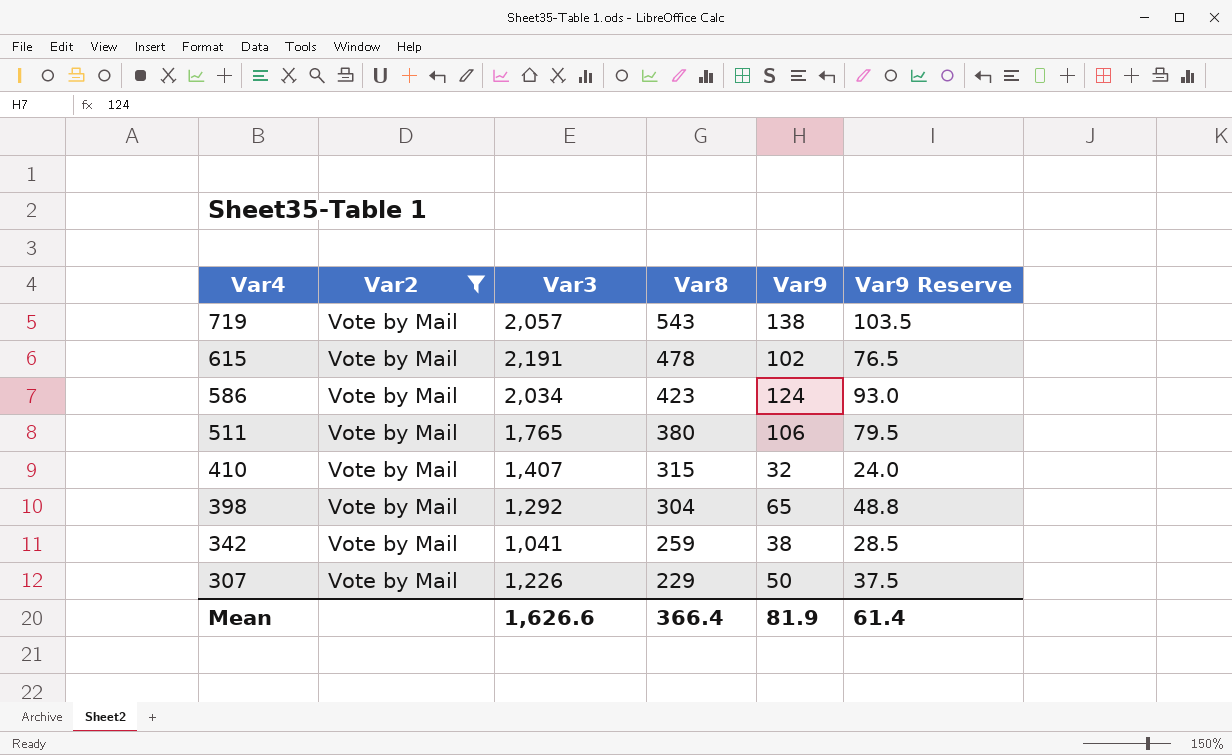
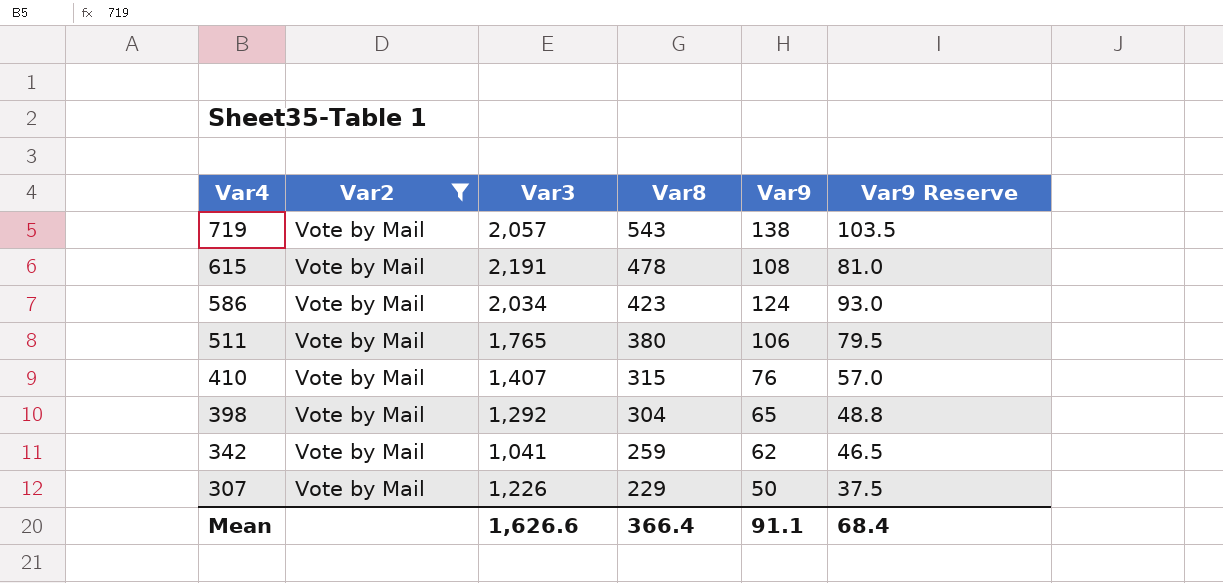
615 | Var9: 102 -> 108
615 | Var9 Reserve: 76.5 -> 81.0
410 | Var9: 32 -> 76
410 | Var9 Reserve: 24.0 -> 57.0
342 | Var9: 38 -> 62
342 | Var9 Reserve: 28.5 -> 46.5
Mean | Var9: 81.9 -> 91.1
Mean | Var9 Reserve: 61.4 -> 68.4

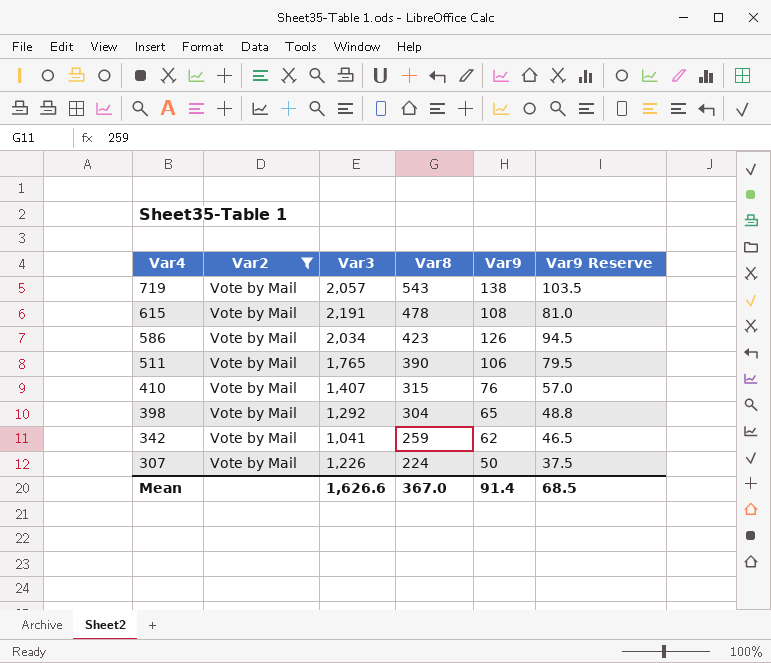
586 | Var9: 124 -> 126
586 | Var9 Reserve: 93.0 -> 94.5
511 | Var8: 380 -> 390
307 | Var8: 229 -> 224
Mean | Var8: 366.4 -> 367.0
Mean | Var9: 91.1 -> 91.4
Mean | Var9 Reserve: 68.4 -> 68.5

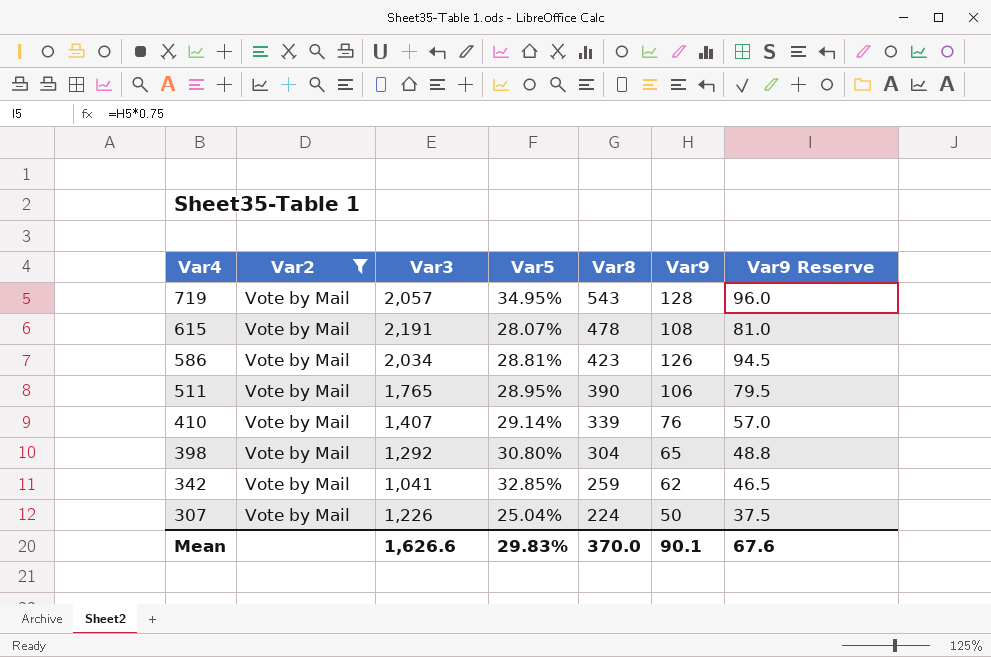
column Var5 | position: none -> 4
719 | Var9: 138 -> 128
719 | Var9 Reserve: 103.5 -> 96.0
410 | Var8: 315 -> 339
Mean | Var8: 367.0 -> 370.0
Mean | Var9: 91.4 -> 90.1
Mean | Var9 Reserve: 68.5 -> 67.6

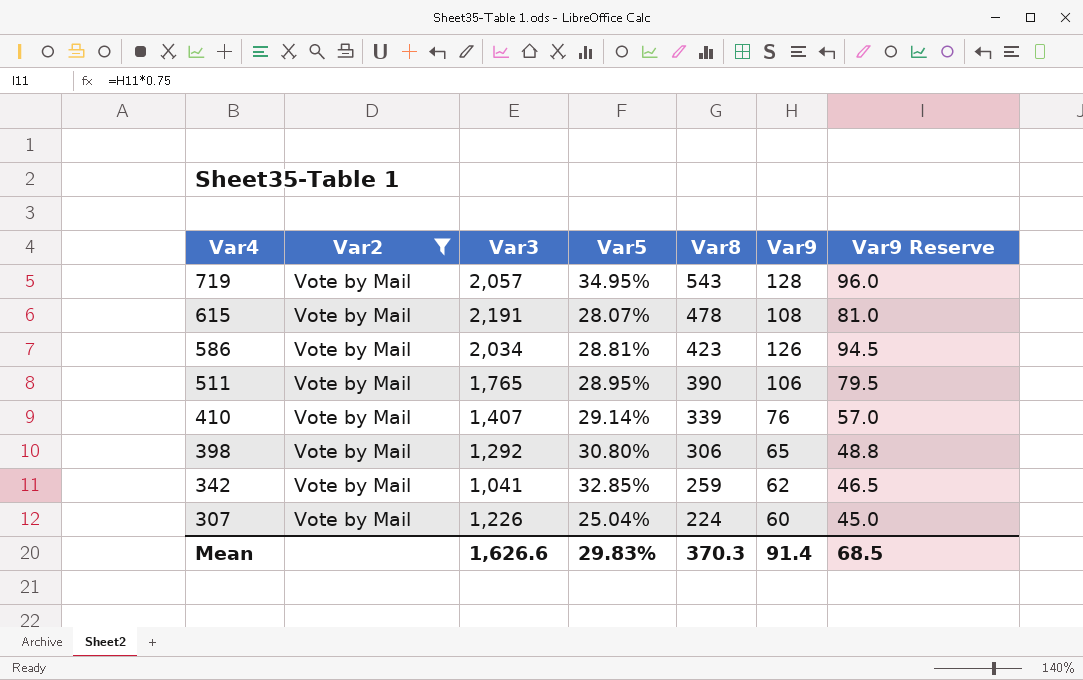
398 | Var8: 304 -> 306
307 | Var9: 50 -> 60
307 | Var9 Reserve: 37.5 -> 45.0
Mean | Var8: 370.0 -> 370.3
Mean | Var9: 90.1 -> 91.4
Mean | Var9 Reserve: 67.6 -> 68.5

